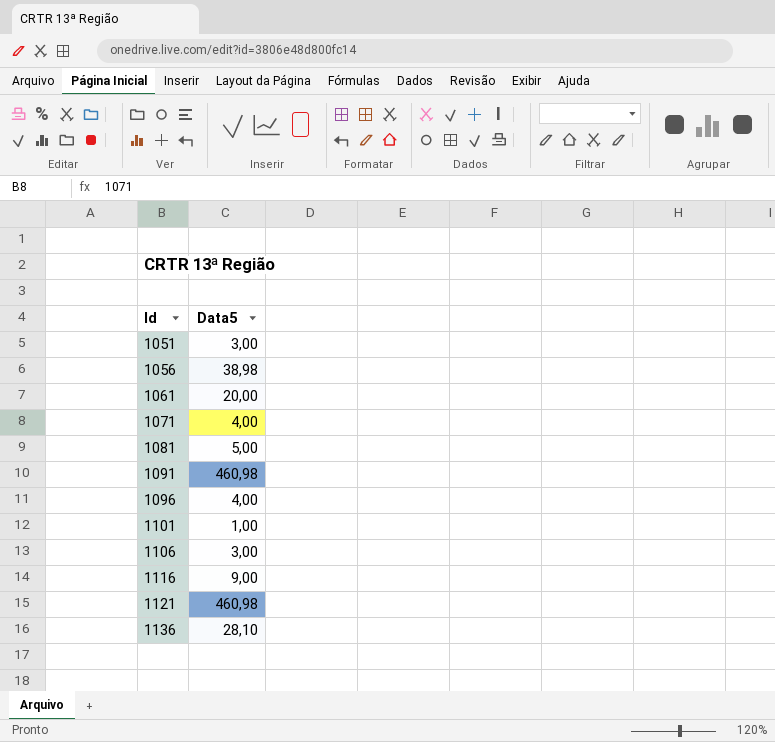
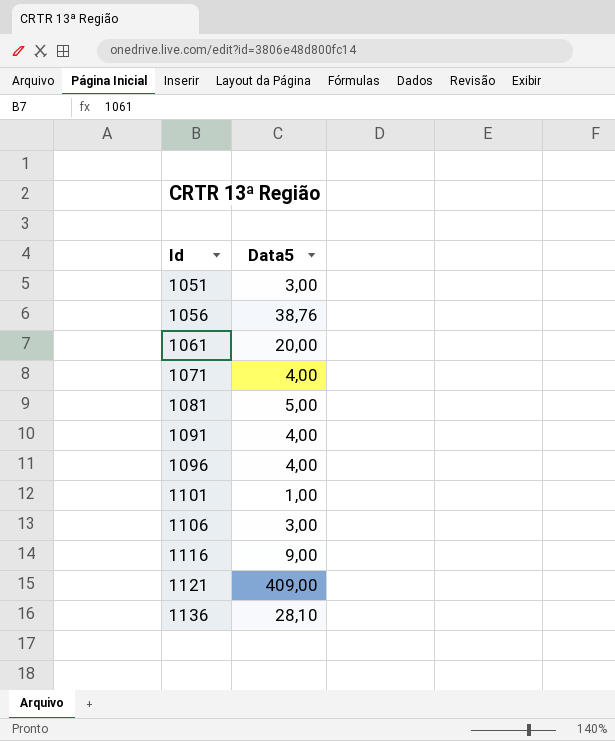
1056 | Data5: 38,98 -> 38,76
1091 | Data5: 460,98 -> 4,00
1121 | Data5: 460,98 -> 409,00

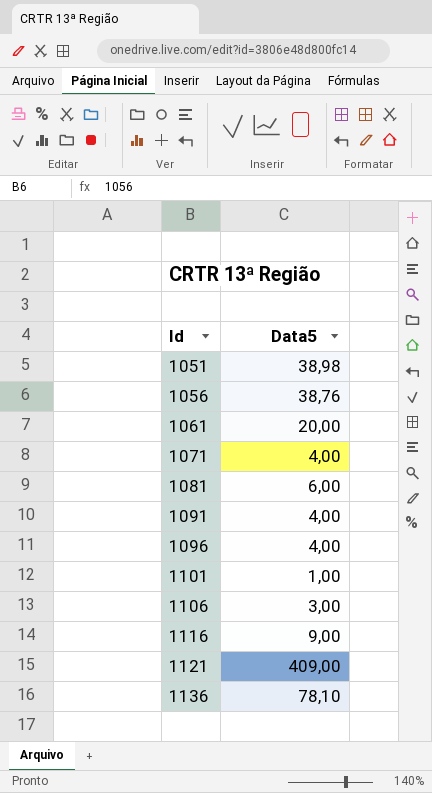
1051 | Data5: 3,00 -> 38,98
1081 | Data5: 5,00 -> 6,00
1136 | Data5: 28,10 -> 78,10

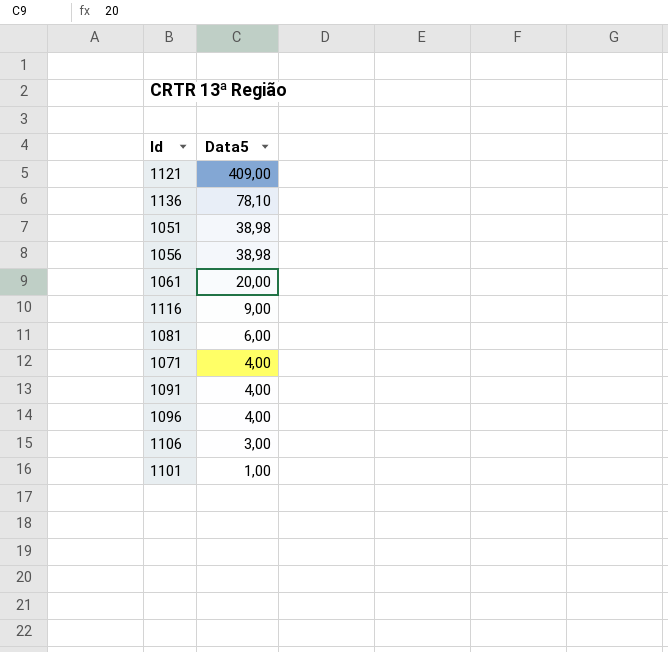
row order: Id ascending -> Data5 descending
1056 | Data5: 38,76 -> 38,98

